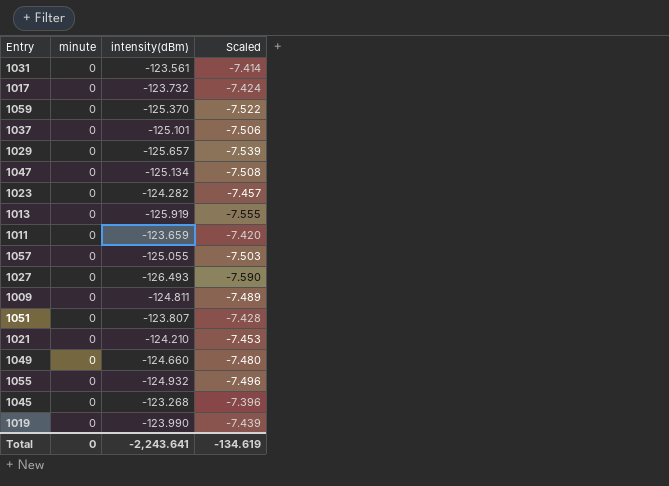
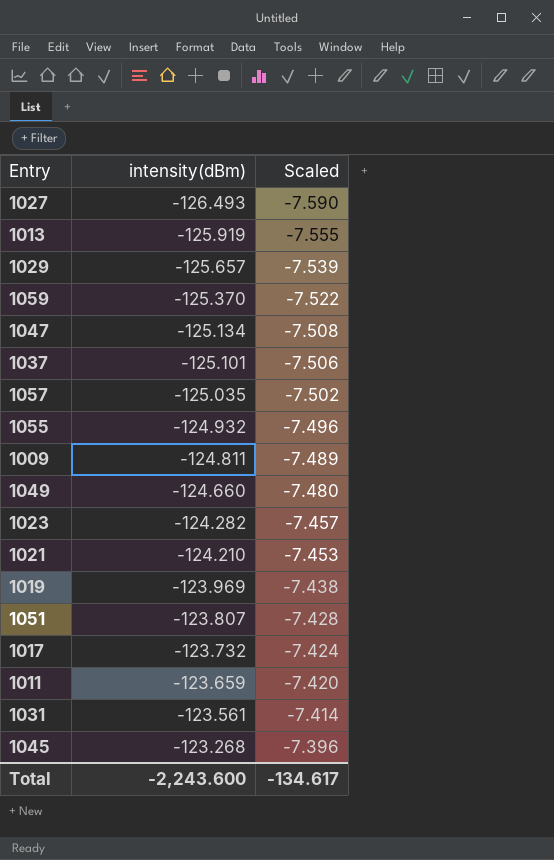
row order: none -> intensity(dBm) ascending
column minute | position: 2 -> none
1057 | intensity(dBm): -125.055 -> -125.035
1057 | Scaled: -7.503 -> -7.502
1019 | intensity(dBm): -123.990 -> -123.969
1019 | Scaled: -7.439 -> -7.438
Total | intensity(dBm): -2,243.641 -> -2,243.600
Total | Scaled: -134.619 -> -134.617

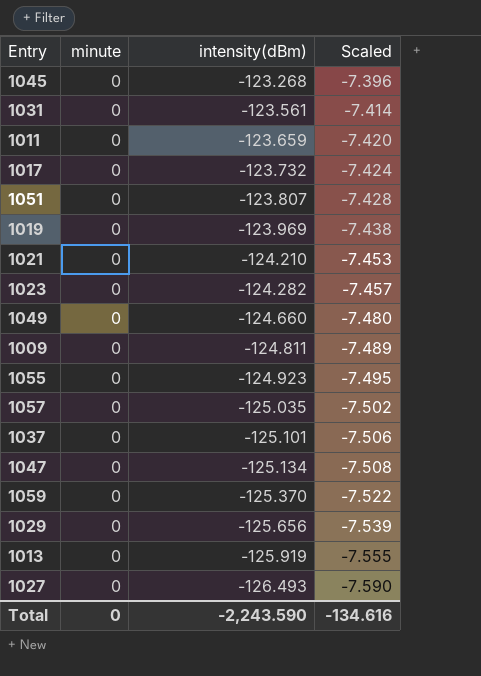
row order: intensity(dBm) ascending -> intensity(dBm) descending
column minute | position: none -> 2
1055 | intensity(dBm): -124.932 -> -124.923
1055 | Scaled: -7.496 -> -7.495
1029 | intensity(dBm): -125.657 -> -125.656
Total | intensity(dBm): -2,243.600 -> -2,243.590
Total | Scaled: -134.617 -> -134.616

